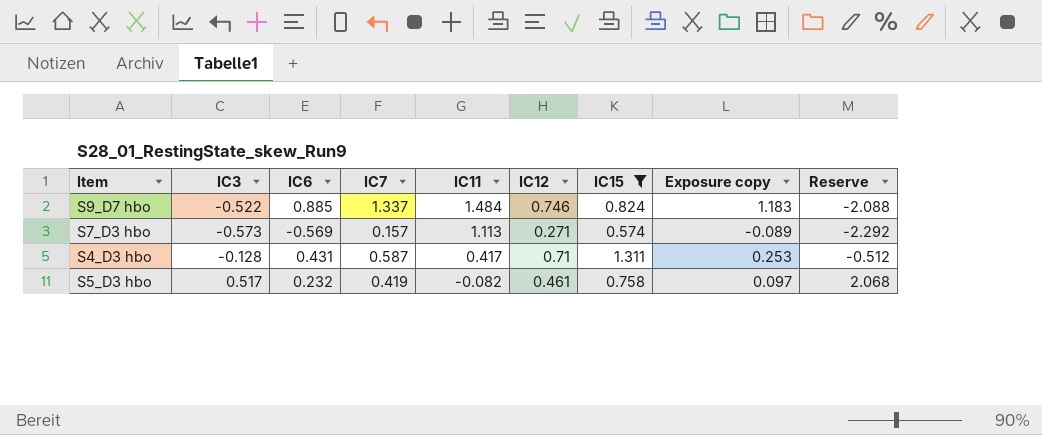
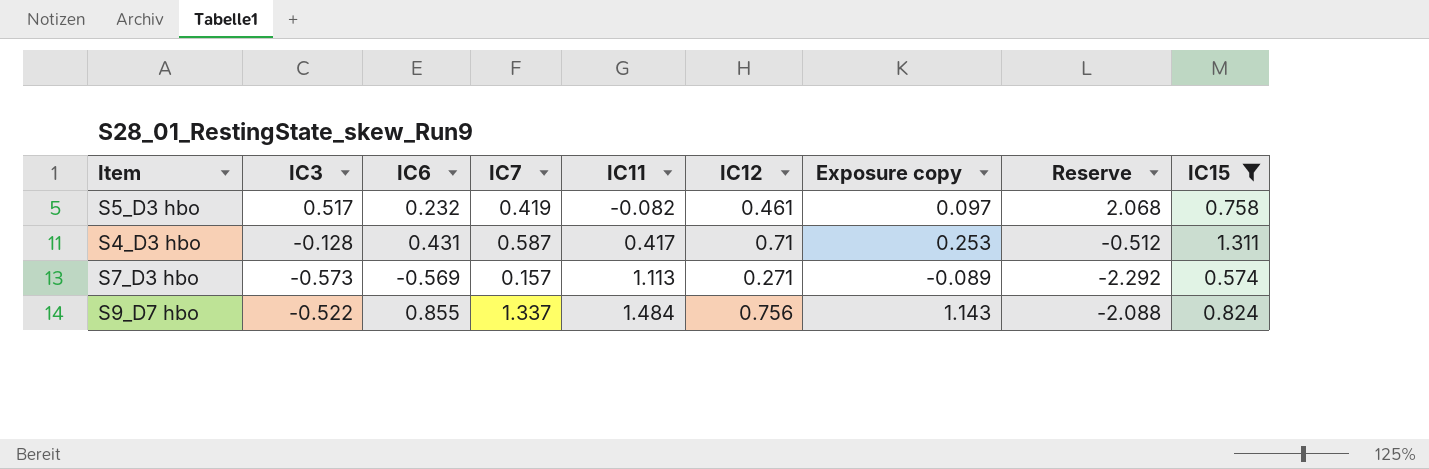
row order: IC11 descending -> IC11 ascending
column IC15 | position: 7 -> 9
S9_D7 hbo | IC6: 0.885 -> 0.855
S9_D7 hbo | IC12: 0.746 -> 0.756
S9_D7 hbo | Exposure copy: 1.183 -> 1.143

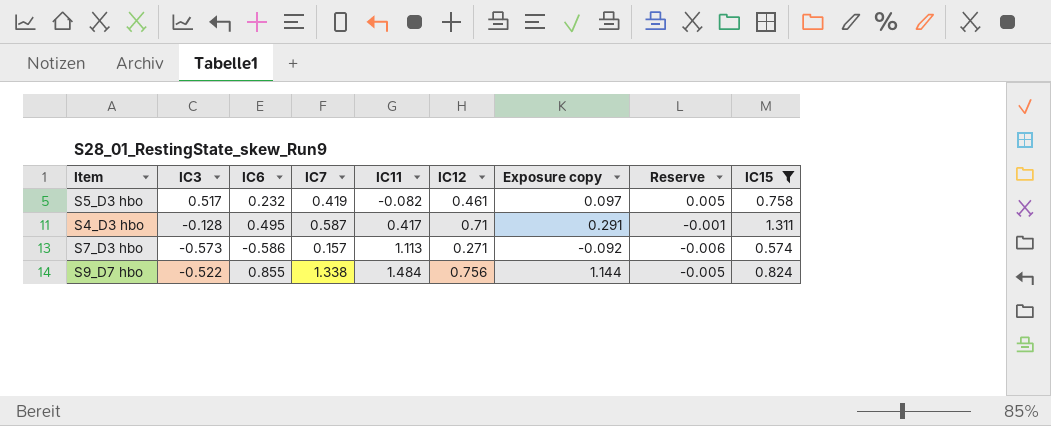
column Reserve | formula: [IC3] * 4 -> [IC3] * 0.01
S4_D3 hbo | IC6: 0.431 -> 0.495
S4_D3 hbo | Exposure copy: 0.253 -> 0.291
S7_D3 hbo | IC6: -0.569 -> -0.586
S7_D3 hbo | Exposure copy: -0.089 -> -0.092
S9_D7 hbo | IC7: 1.337 -> 1.338
S9_D7 hbo | Exposure copy: 1.143 -> 1.144

